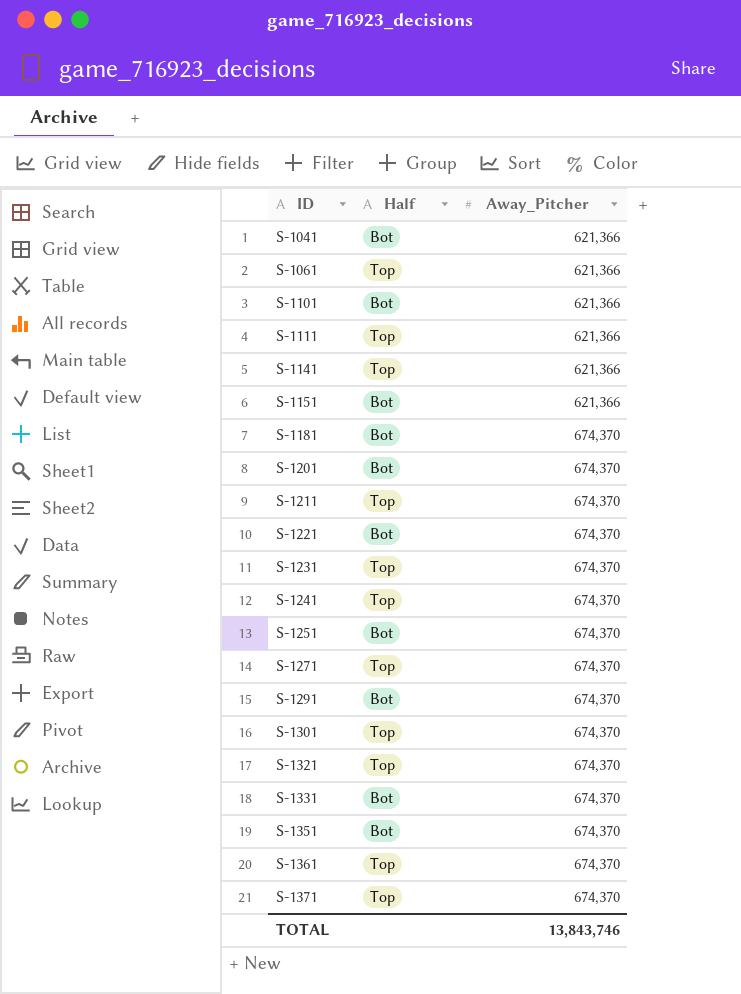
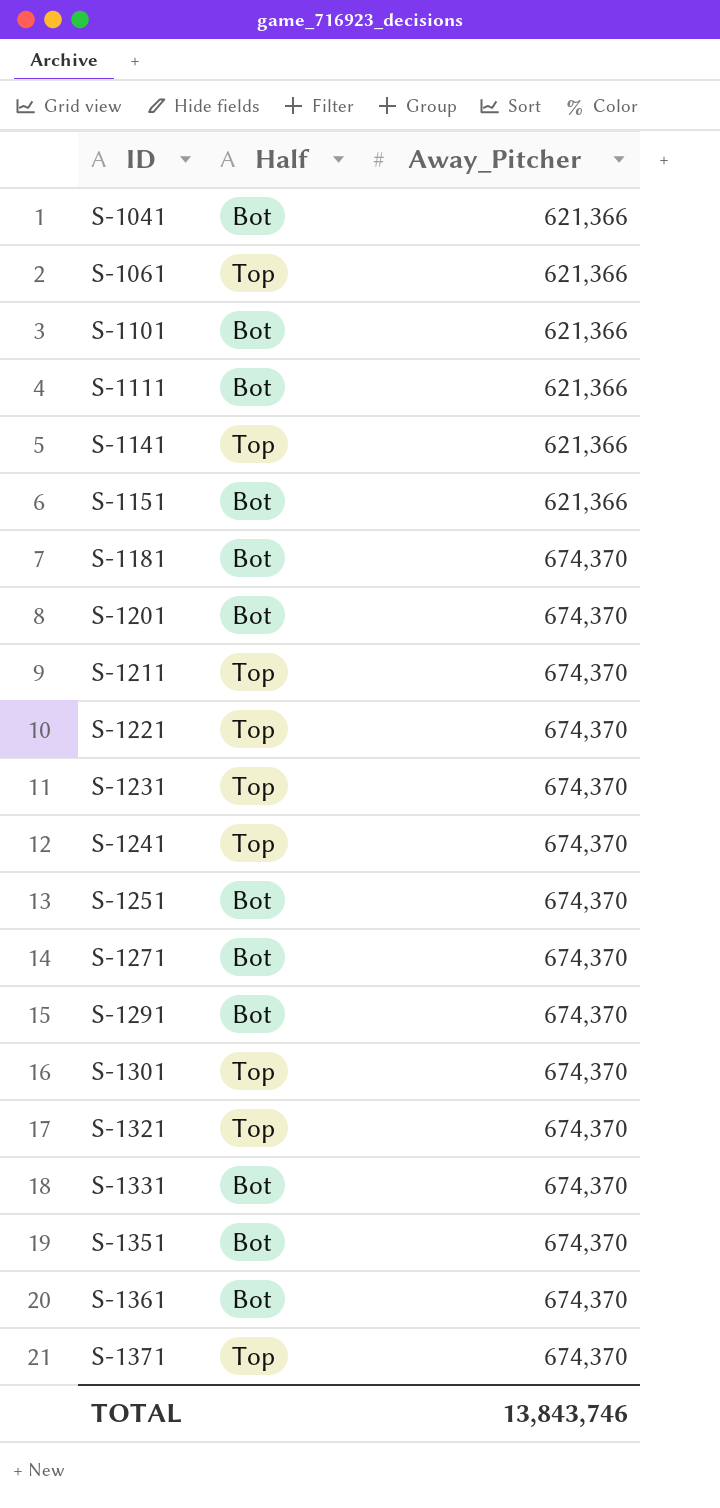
S-1111 | Half: Top -> Bot
S-1221 | Half: Bot -> Top
S-1271 | Half: Top -> Bot
S-1361 | Half: Top -> Bot

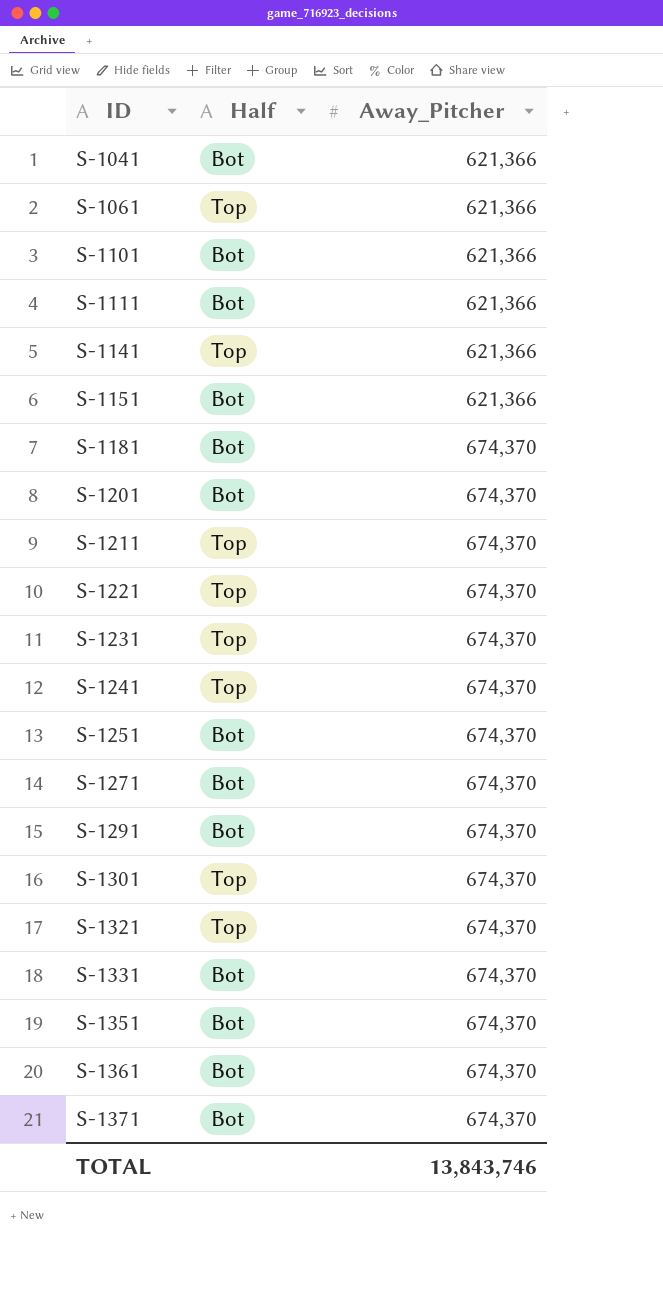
S-1371 | Half: Top -> Bot

